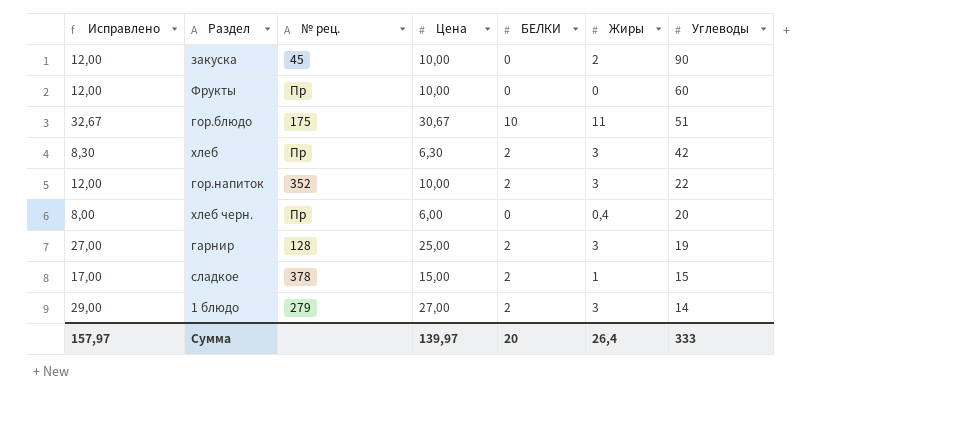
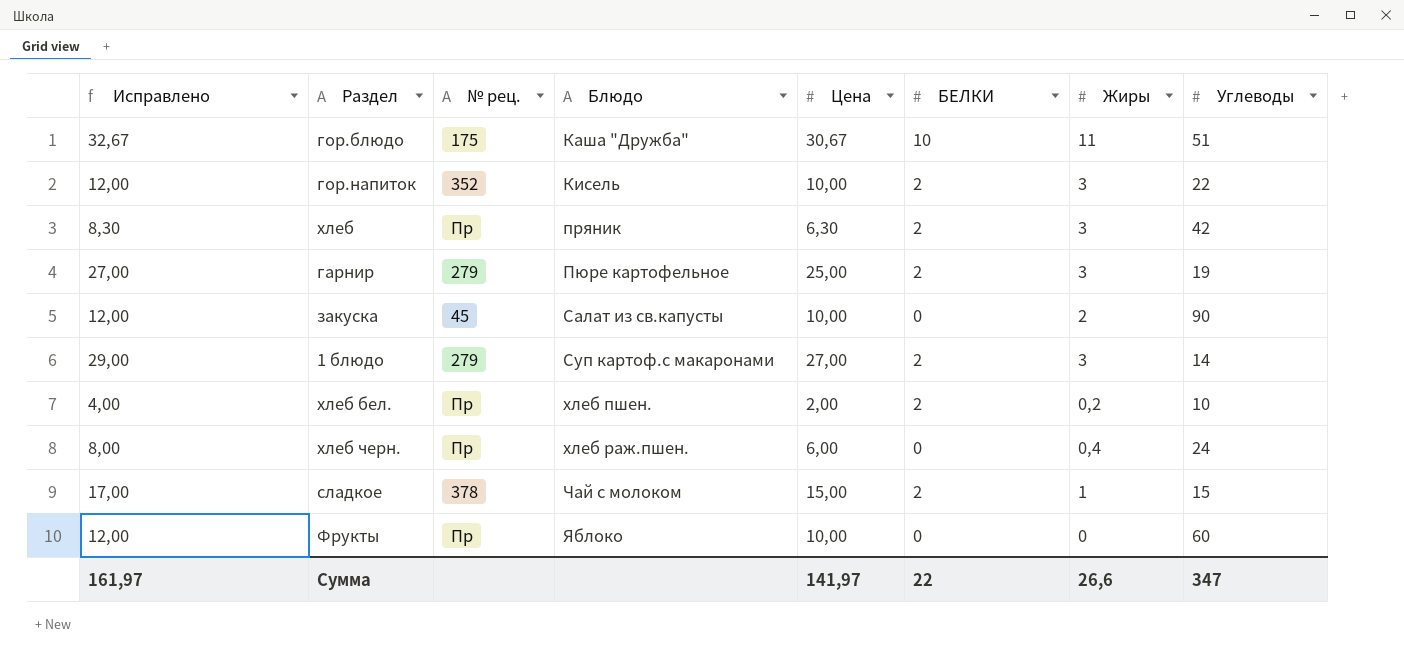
row order: Углеводы descending -> Блюдо ascending
column Блюдо | position: none -> 4
гарнир | № рец.: 128 -> 279
row хлеб бел.: none -> 4,00 | Пр | хлеб пшен. | 2,00 | 2 | 0,2 | 10
хлеб черн. | Углеводы: 20 -> 24
Сумма | Исправлено: 157,97 -> 161,97
Сумма | Цена: 139,97 -> 141,97
Сумма | БЕЛКИ: 20 -> 22
Сумма | Жиры: 26,4 -> 26,6
Сумма | Углеводы: 333 -> 347

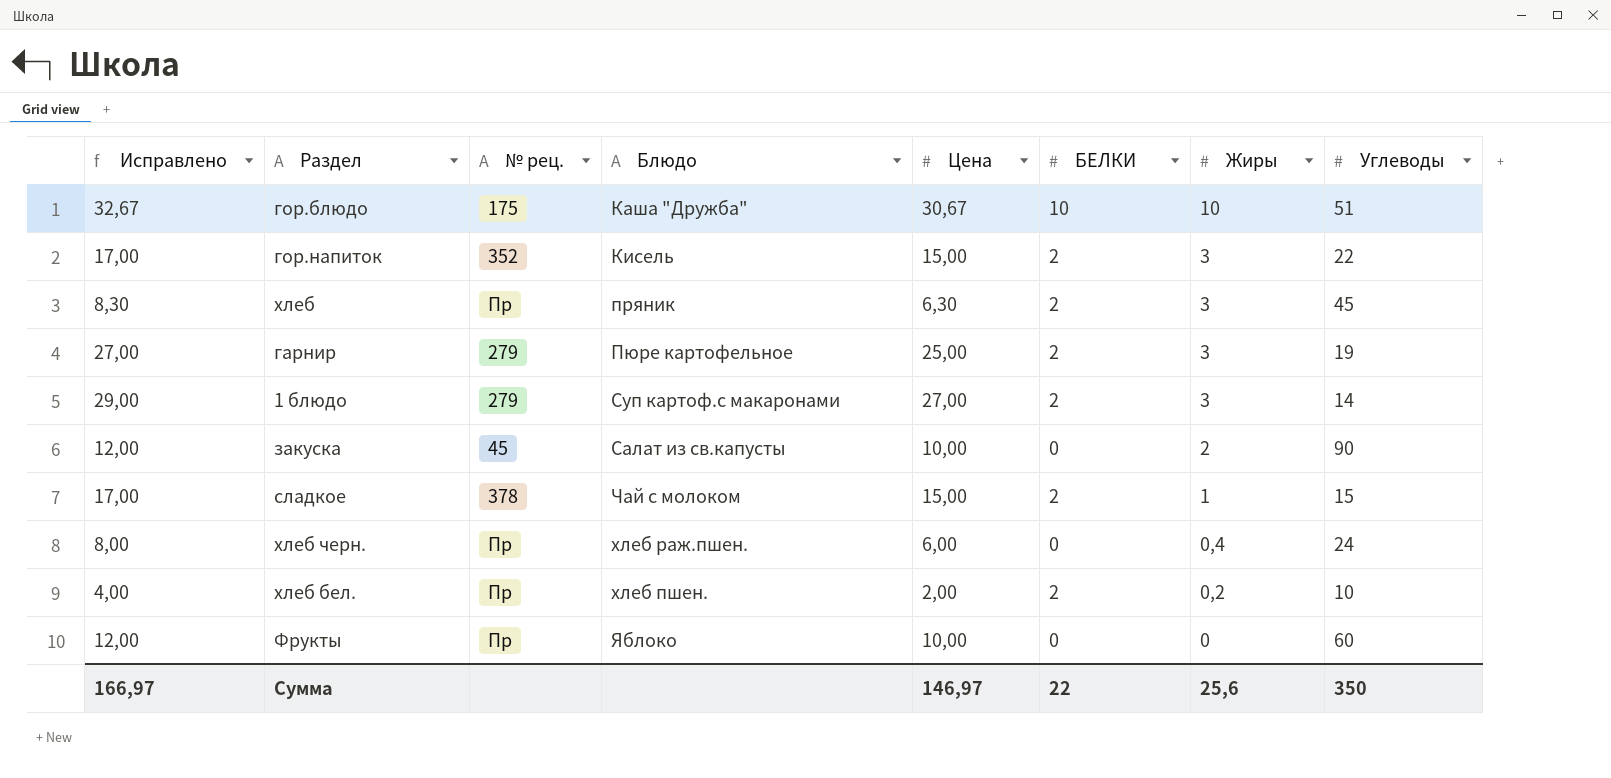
row order: Блюдо ascending -> Жиры descending
гор.блюдо | Жиры: 11 -> 10
гор.напиток | Исправлено: 12,00 -> 17,00
гор.напиток | Цена: 10,00 -> 15,00
хлеб | Углеводы: 42 -> 45
Сумма | Исправлено: 161,97 -> 166,97
Сумма | Цена: 141,97 -> 146,97
Сумма | Жиры: 26,6 -> 25,6
Сумма | Углеводы: 347 -> 350

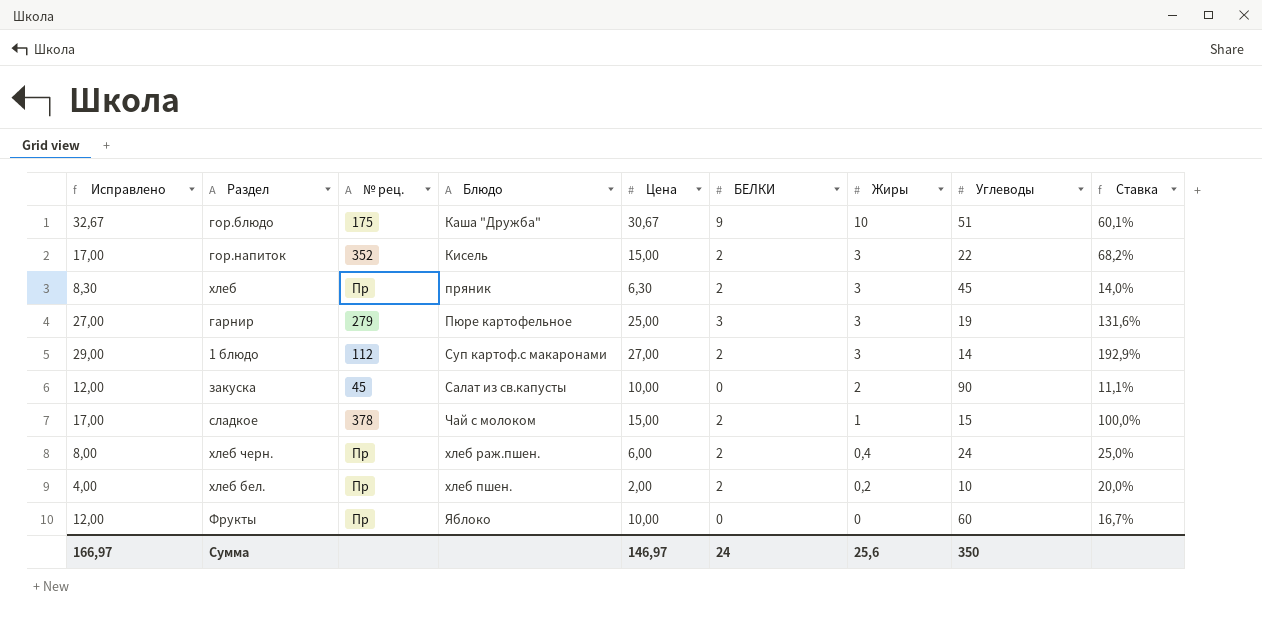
column Ставка | formula: none -> [Цена] / [Углеводы]
гор.блюдо | БЕЛКИ: 10 -> 9
гарнир | БЕЛКИ: 2 -> 3
1 блюдо | № рец.: 279 -> 112
хлеб черн. | БЕЛКИ: 0 -> 2
Сумма | БЕЛКИ: 22 -> 24

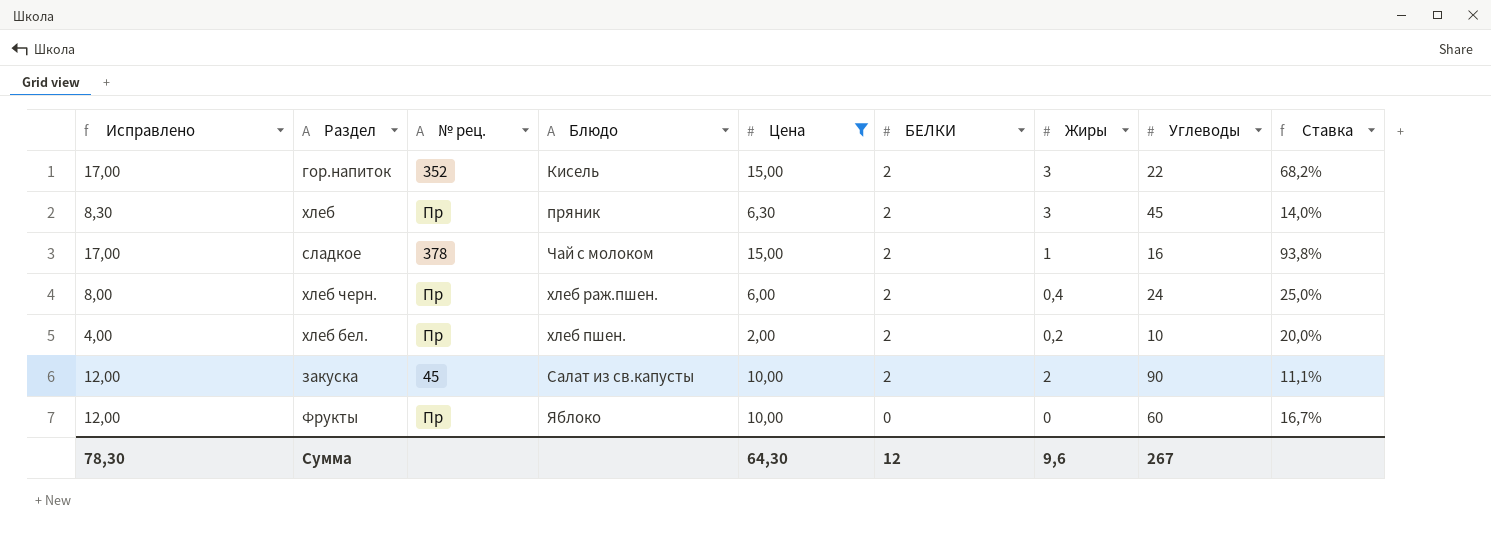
filter: none -> Цена <= 15,00
row order: Жиры descending -> БЕЛКИ descending
сладкое | Углеводы: 15 -> 16
сладкое | Ставка: 100,0% -> 93,8%
закуска | БЕЛКИ: 0 -> 2
Сумма | Исправлено: 166,97 -> 78,30
Сумма | Цена: 146,97 -> 64,30
Сумма | БЕЛКИ: 24 -> 12
Сумма | Жиры: 25,6 -> 9,6
Сумма | Углеводы: 350 -> 267

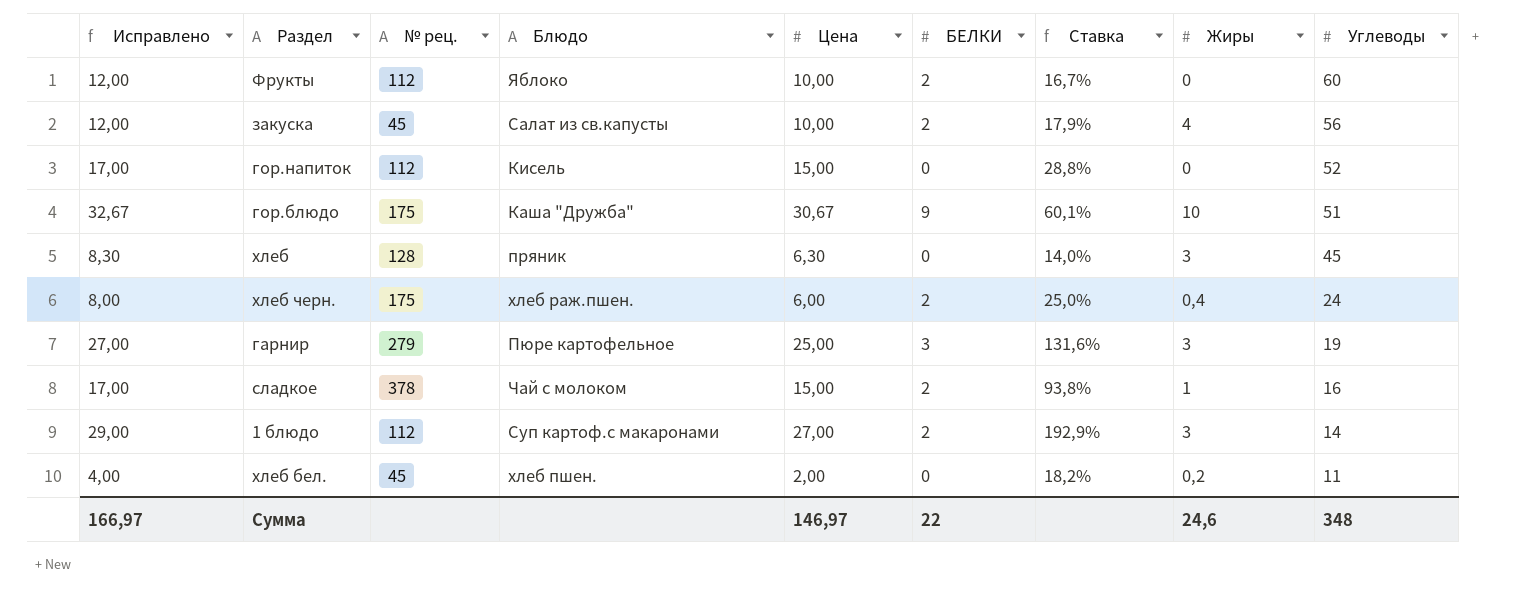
filter: Цена <= 15,00 -> none
row order: БЕЛКИ descending -> Углеводы descending
column Ставка | position: 9 -> 7
Фрукты | № рец.: Пр -> 112
Фрукты | БЕЛКИ: 0 -> 2
закуска | Ставка: 11,1% -> 17,9%
закуска | Жиры: 2 -> 4
закуска | Углеводы: 90 -> 56
гор.напиток | № рец.: 352 -> 112
гор.напиток | БЕЛКИ: 2 -> 0
гор.напиток | Ставка: 68,2% -> 28,8%
гор.напиток | Жиры: 3 -> 0
гор.напиток | Углеводы: 22 -> 52
хлеб | № рец.: Пр -> 128
хлеб | БЕЛКИ: 2 -> 0
хлеб черн. | № рец.: Пр -> 175
хлеб бел. | № рец.: Пр -> 45
хлеб бел. | БЕЛКИ: 2 -> 0
хлеб бел. | Ставка: 20,0% -> 18,2%
хлеб бел. | Углеводы: 10 -> 11
Сумма | Исправлено: 78,30 -> 166,97
Сумма | Цена: 64,30 -> 146,97
Сумма | БЕЛКИ: 12 -> 22
Сумма | Жиры: 9,6 -> 24,6
Сумма | Углеводы: 267 -> 348

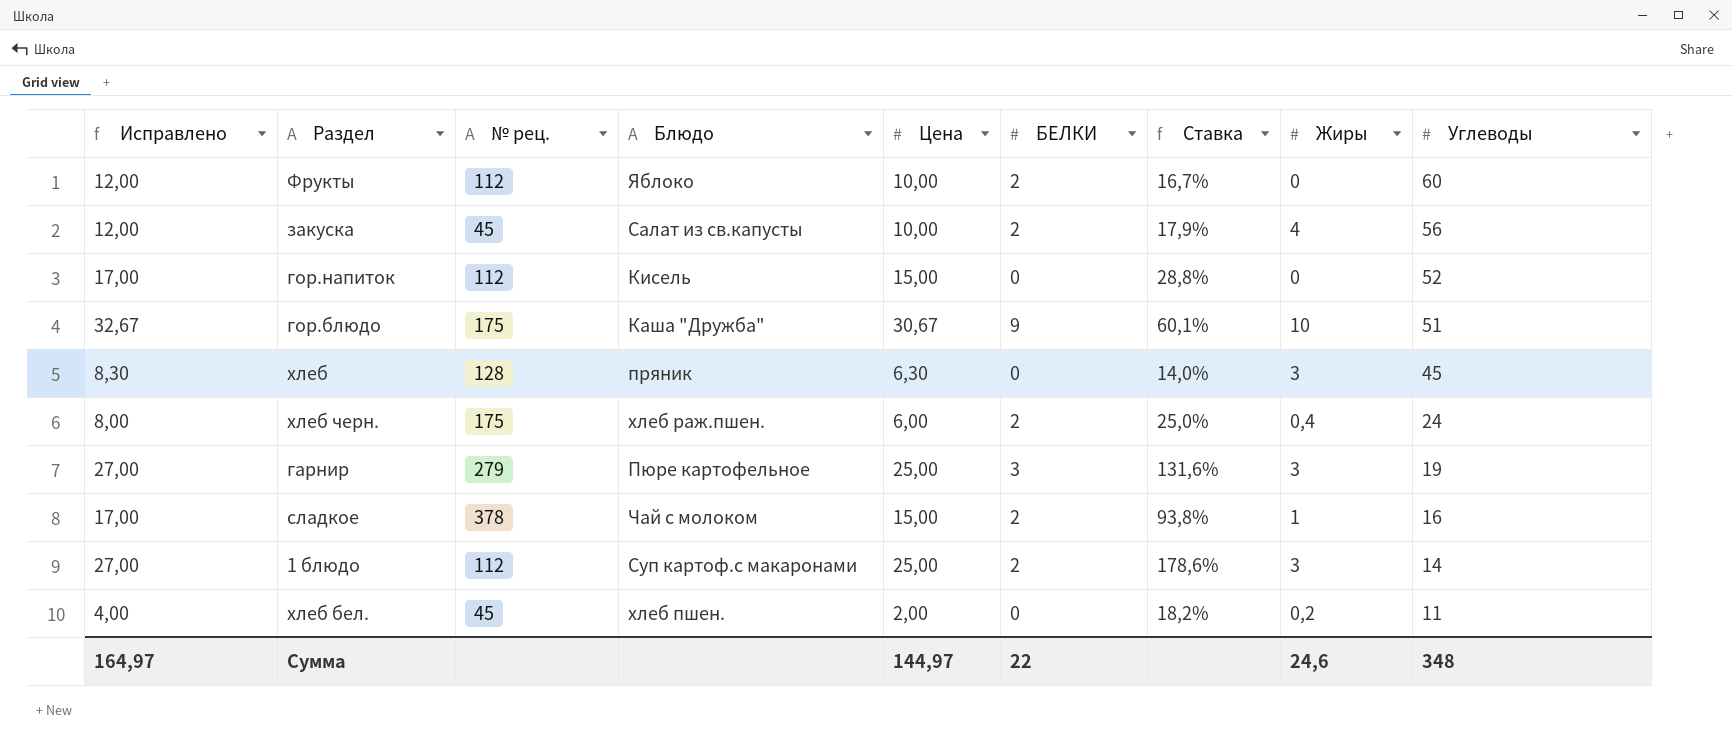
1 блюдо | Исправлено: 29,00 -> 27,00
1 блюдо | Цена: 27,00 -> 25,00
1 блюдо | Ставка: 192,9% -> 178,6%
Сумма | Исправлено: 166,97 -> 164,97
Сумма | Цена: 146,97 -> 144,97

